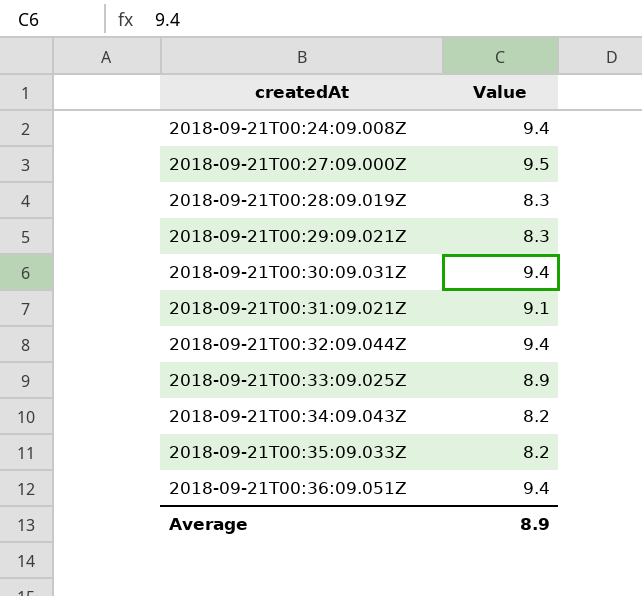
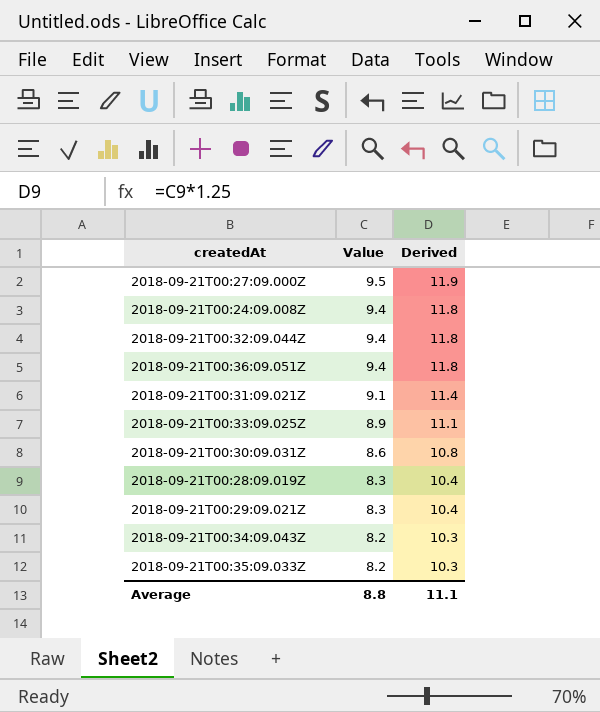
row order: createdAt ascending -> Value descending
column Derived | formula: none -> [Value] * 1.25
2018-09-21T00:30:09.031Z | Value: 9.4 -> 8.6
Average | Value: 8.9 -> 8.8

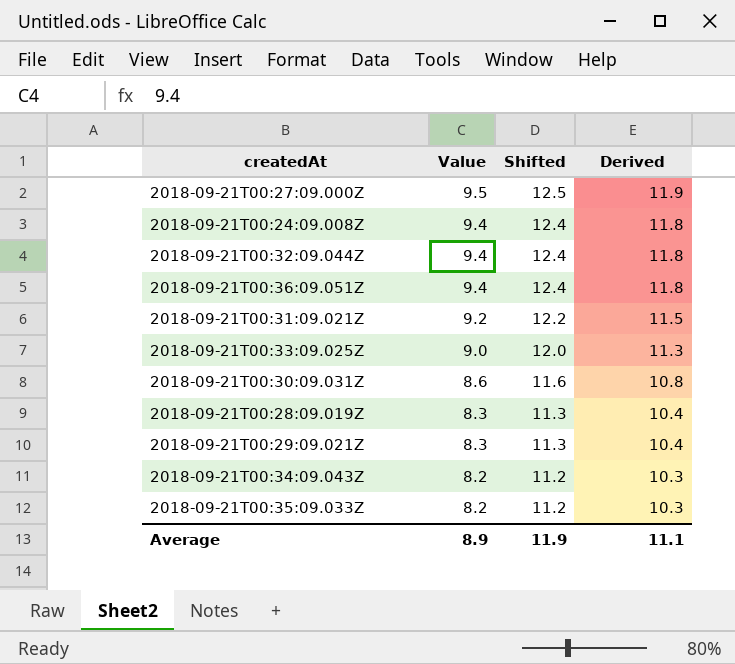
column Shifted | formula: none -> [Value] + 3
2018-09-21T00:31:09.021Z | Value: 9.1 -> 9.2
2018-09-21T00:31:09.021Z | Derived: 11.4 -> 11.5
2018-09-21T00:33:09.025Z | Value: 8.9 -> 9.0
2018-09-21T00:33:09.025Z | Derived: 11.1 -> 11.3
Average | Value: 8.8 -> 8.9

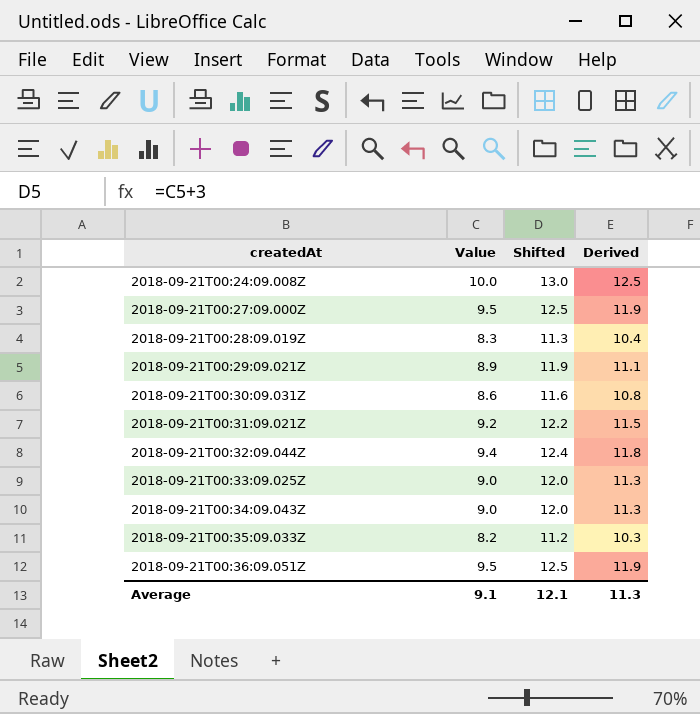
row order: Value descending -> createdAt ascending
2018-09-21T00:24:09.008Z | Value: 9.4 -> 10.0
2018-09-21T00:24:09.008Z | Shifted: 12.4 -> 13.0
2018-09-21T00:24:09.008Z | Derived: 11.8 -> 12.5
2018-09-21T00:29:09.021Z | Value: 8.3 -> 8.9
2018-09-21T00:29:09.021Z | Shifted: 11.3 -> 11.9
2018-09-21T00:29:09.021Z | Derived: 10.4 -> 11.1
2018-09-21T00:34:09.043Z | Value: 8.2 -> 9.0
2018-09-21T00:34:09.043Z | Shifted: 11.2 -> 12.0
2018-09-21T00:34:09.043Z | Derived: 10.3 -> 11.3
2018-09-21T00:36:09.051Z | Value: 9.4 -> 9.5
2018-09-21T00:36:09.051Z | Shifted: 12.4 -> 12.5
2018-09-21T00:36:09.051Z | Derived: 11.8 -> 11.9
Average | Value: 8.9 -> 9.1
Average | Shifted: 11.9 -> 12.1
Average | Derived: 11.1 -> 11.3

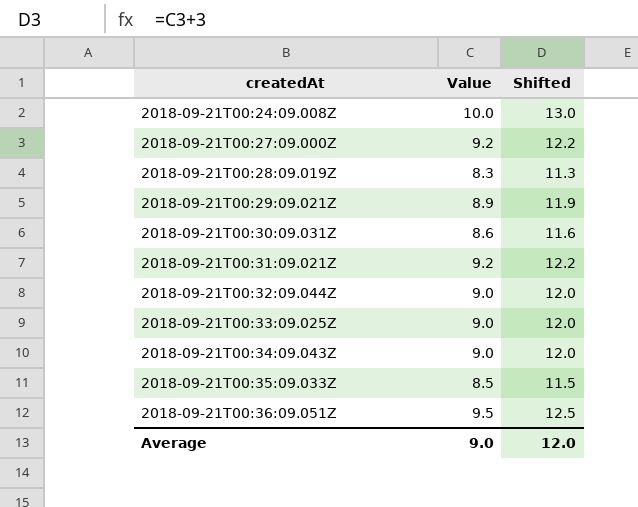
column Derived | formula: [Value] * 1.25 -> none
2018-09-21T00:27:09.000Z | Value: 9.5 -> 9.2
2018-09-21T00:27:09.000Z | Shifted: 12.5 -> 12.2
2018-09-21T00:32:09.044Z | Value: 9.4 -> 9.0
2018-09-21T00:32:09.044Z | Shifted: 12.4 -> 12.0
2018-09-21T00:35:09.033Z | Value: 8.2 -> 8.5
2018-09-21T00:35:09.033Z | Shifted: 11.2 -> 11.5
Average | Value: 9.1 -> 9.0
Average | Shifted: 12.1 -> 12.0

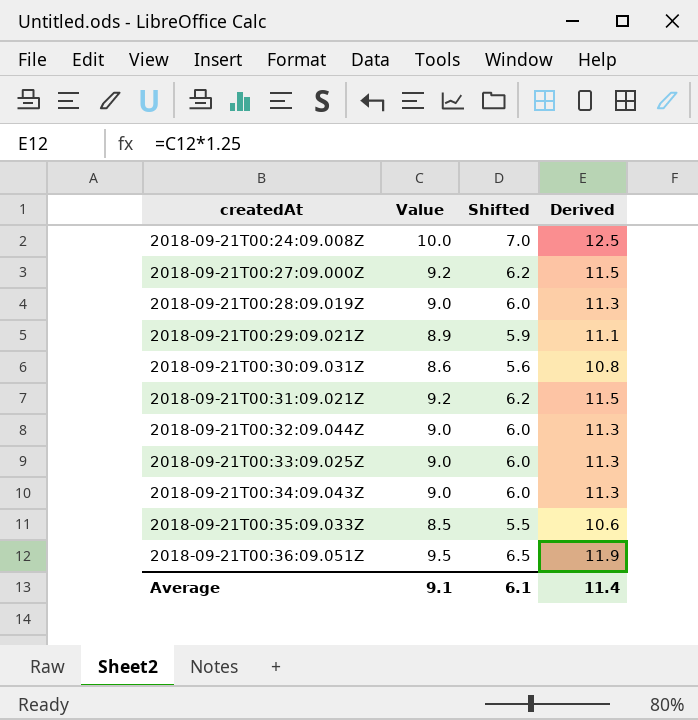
column Shifted | formula: [Value] + 3 -> [Value] - 3
column Derived | formula: none -> [Value] * 1.25
2018-09-21T00:28:09.019Z | Value: 8.3 -> 9.0
Average | Value: 9.0 -> 9.1
Average | Shifted: 12.0 -> 6.1

